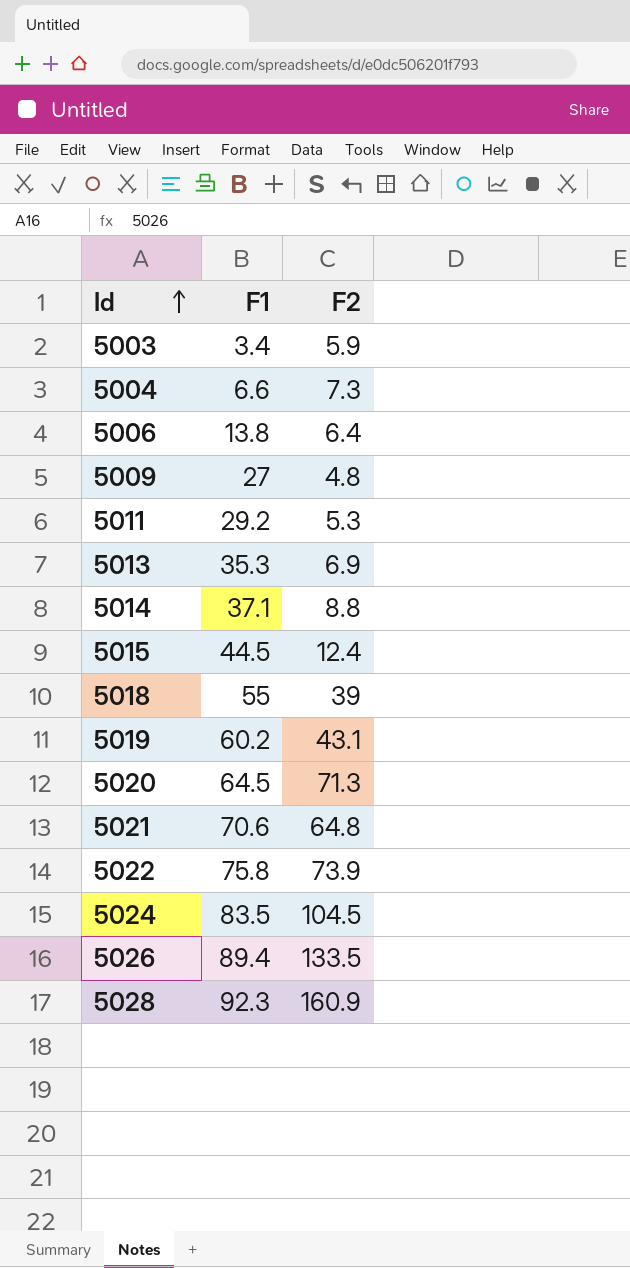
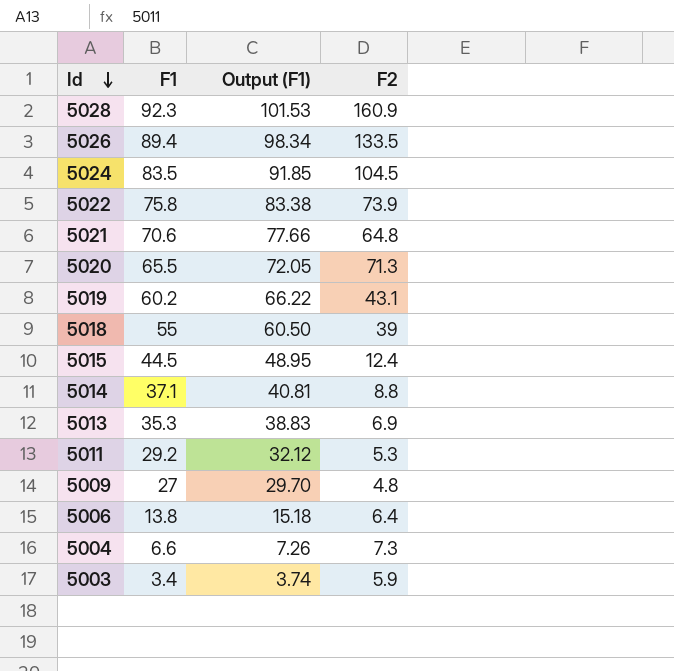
row order: Id ascending -> Id descending
column Output (F1) | formula: none -> [F1] * 1.1
5020 | F1: 64.5 -> 65.5

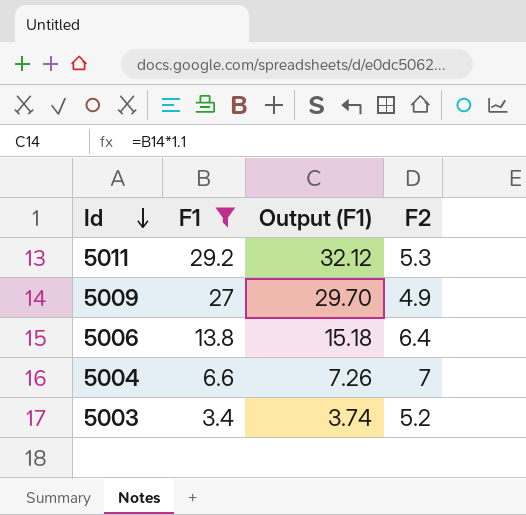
filter: none -> F1 <= 29.2
5009 | F2: 4.8 -> 4.9
5004 | F2: 7.3 -> 7
5003 | F2: 5.9 -> 5.2

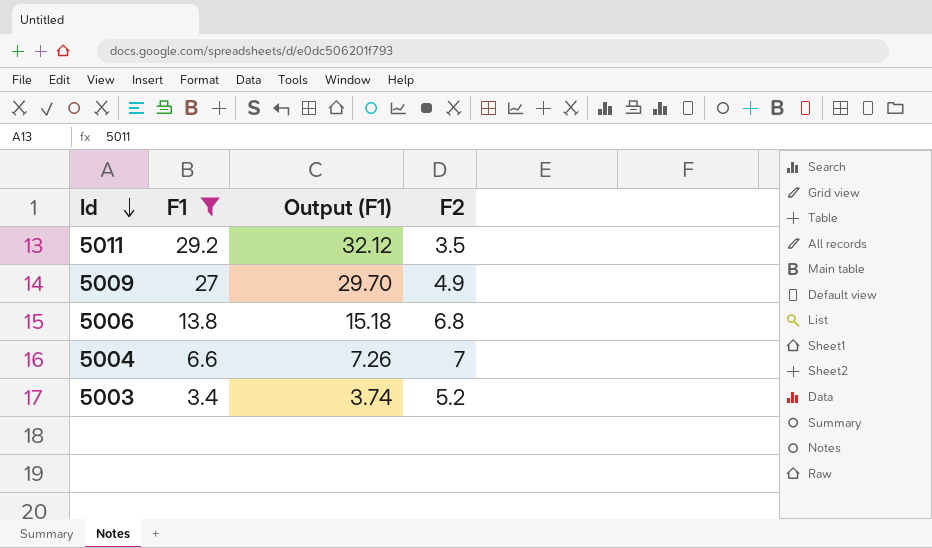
5011 | F2: 5.3 -> 3.5
5006 | F2: 6.4 -> 6.8

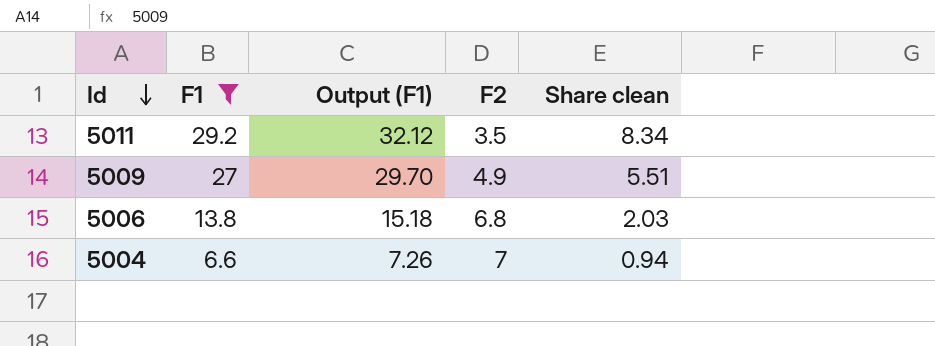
column Share clean | formula: none -> [F1] / [F2]
row 5003: 3.4 | 3.74 | 5.2 -> none

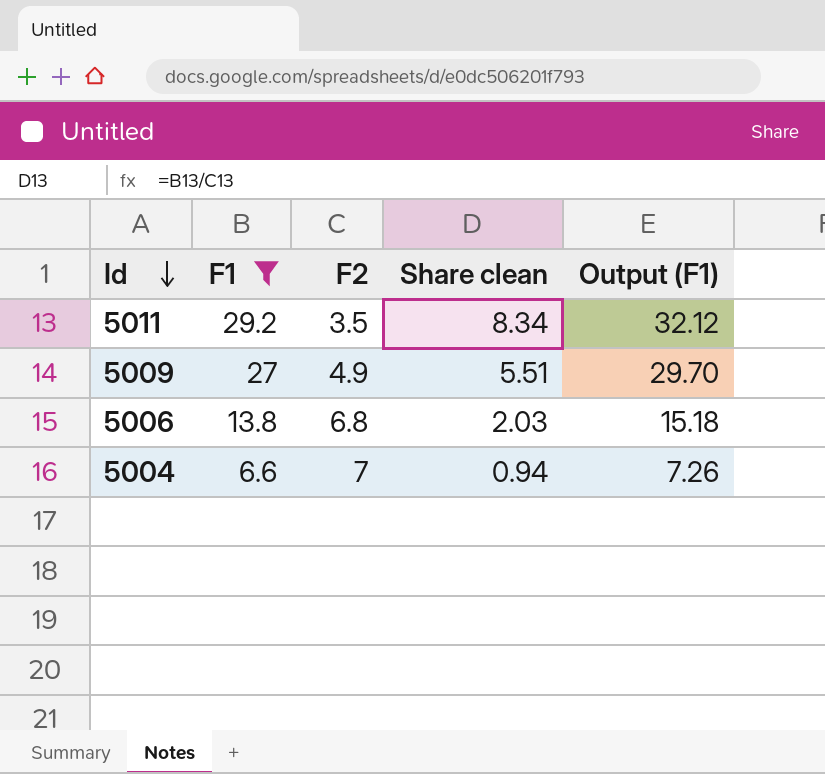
column Output (F1) | position: 3 -> 5

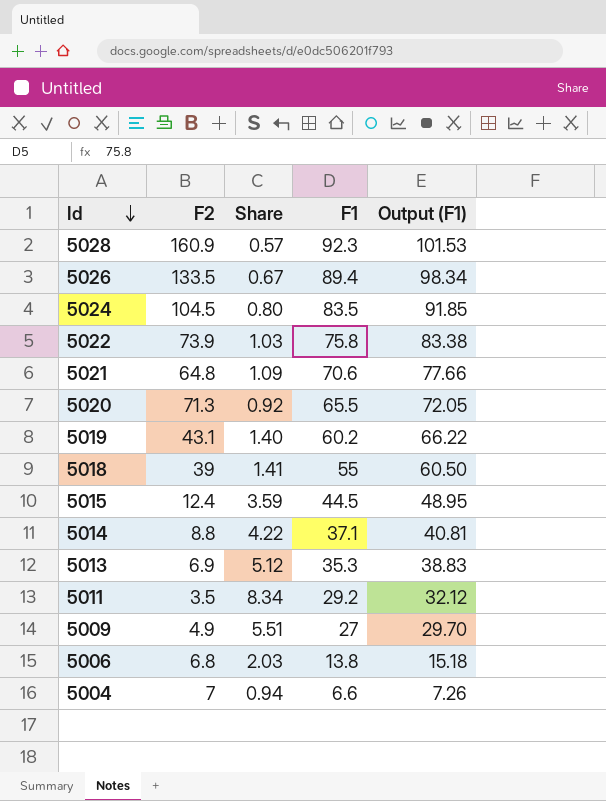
filter: F1 <= 29.2 -> none
column name: Share clean -> Share
column F1 | position: 2 -> 4

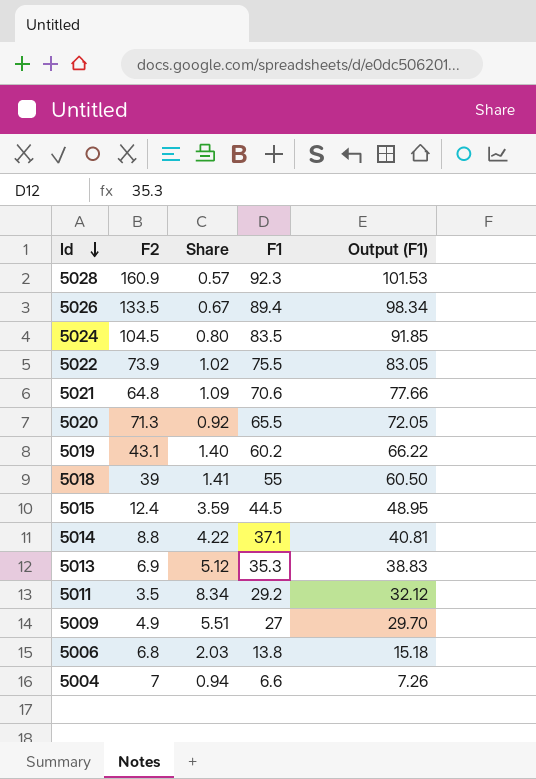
5022 | Share: 1.03 -> 1.02
5022 | F1: 75.8 -> 75.5
5022 | Output (F1): 83.38 -> 83.05

